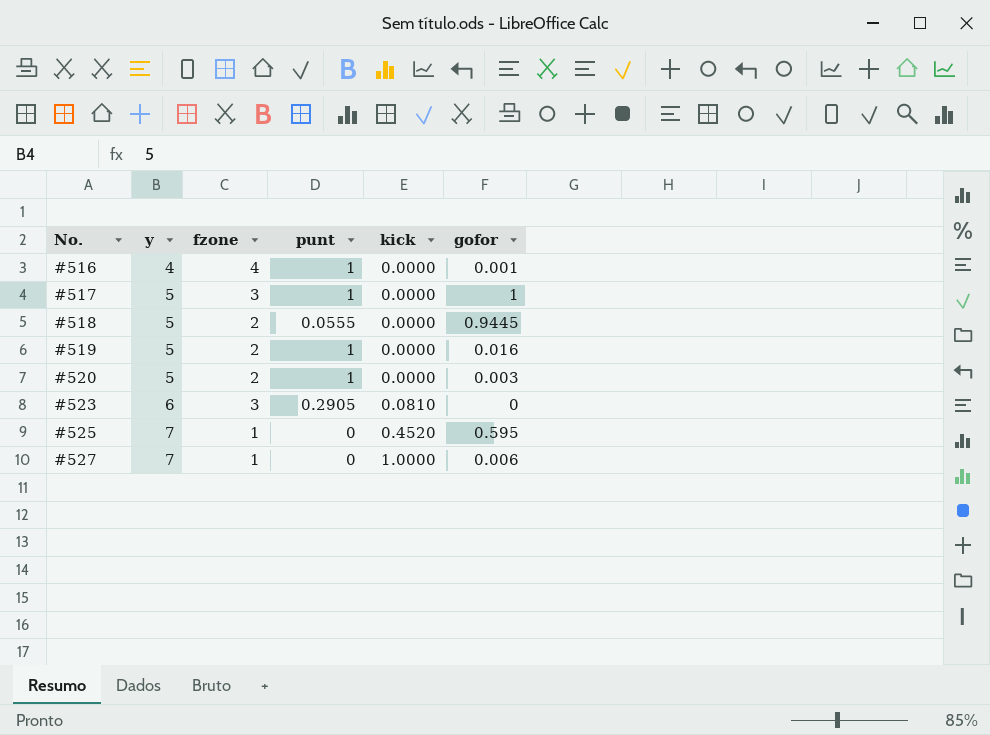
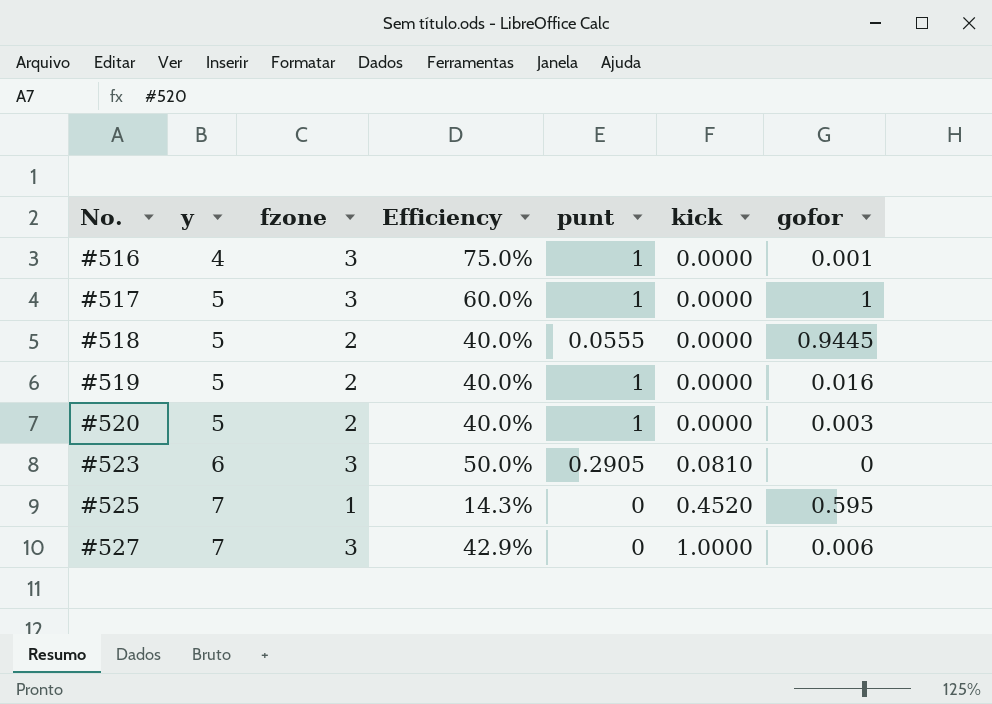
column Efficiency | formula: none -> [fzone] / [y]
#516 | fzone: 4 -> 3
#527 | fzone: 1 -> 3

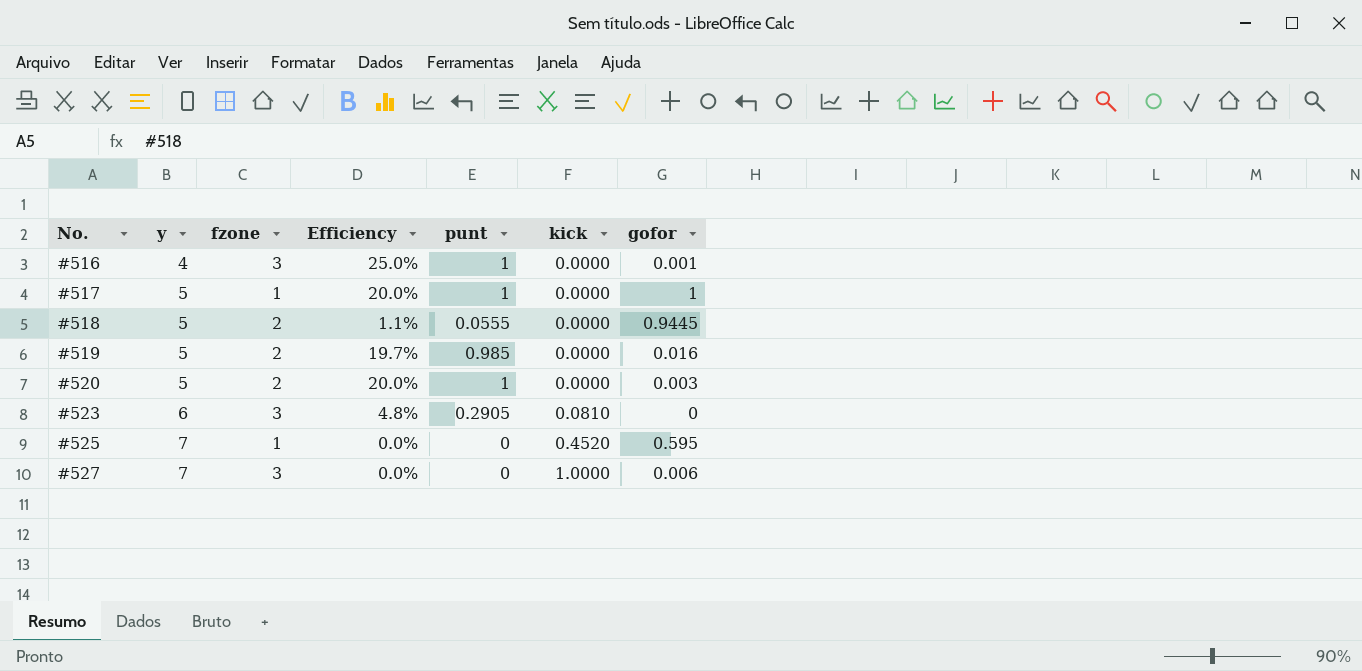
column Efficiency | formula: [fzone] / [y] -> [punt] / [y]
#517 | fzone: 3 -> 1
#519 | punt: 1 -> 0.985

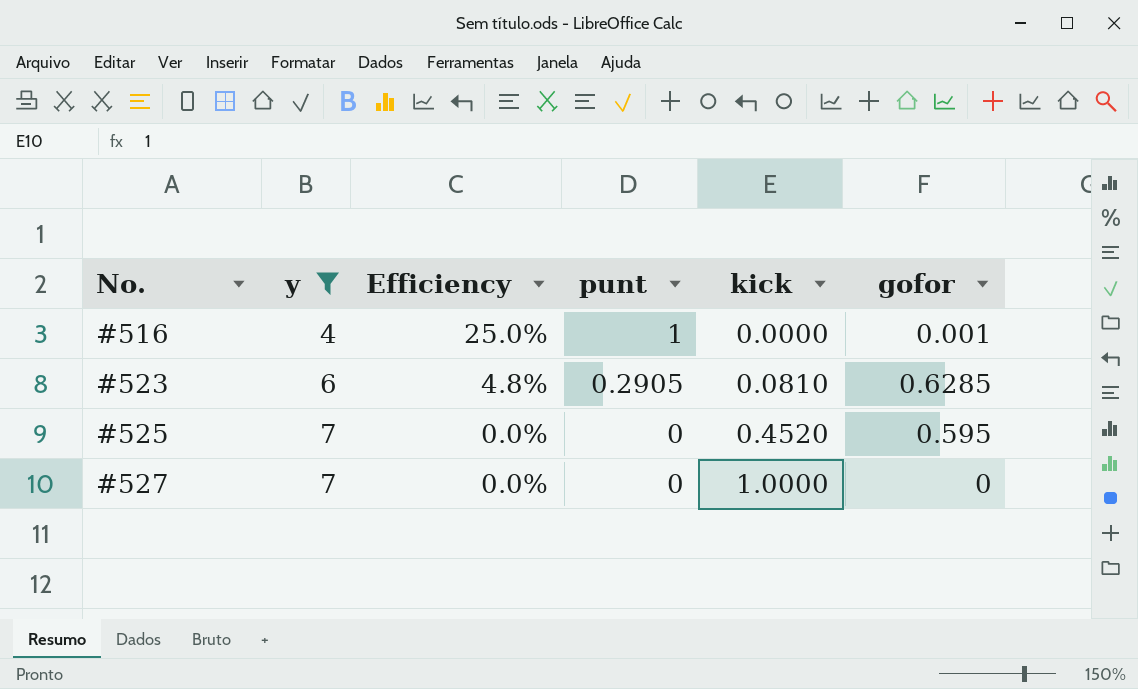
filter: none -> y != 5
column fzone | position: 3 -> none
#523 | gofor: 0 -> 0.6285
#527 | gofor: 0.006 -> 0

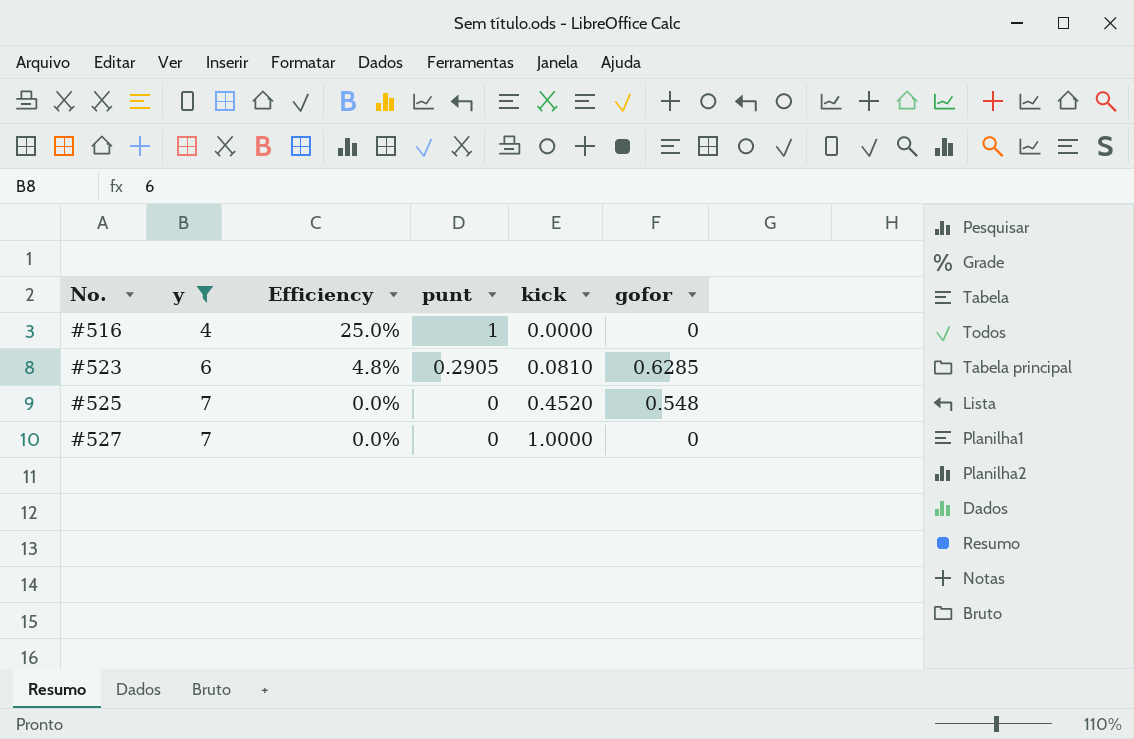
#516 | gofor: 0.001 -> 0
#525 | gofor: 0.595 -> 0.548

